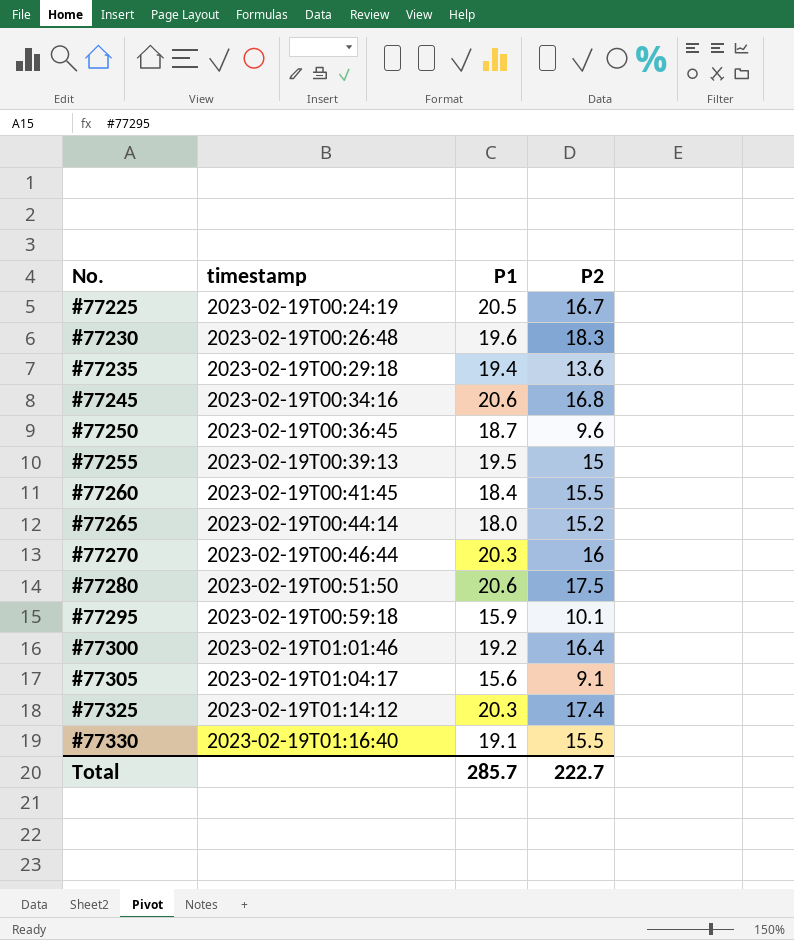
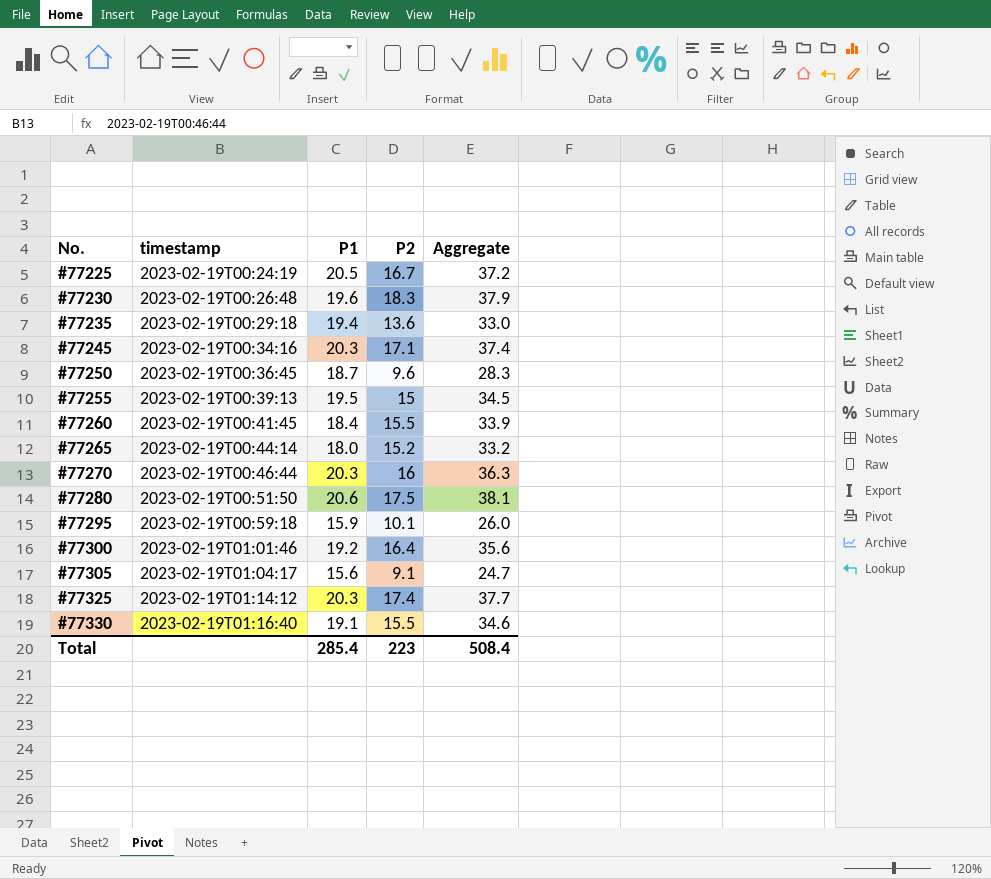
column Aggregate | formula: none -> [P1] + [P2]
#77245 | P1: 20.6 -> 20.3
#77245 | P2: 16.8 -> 17.1
Total | P1: 285.7 -> 285.4
Total | P2: 222.7 -> 223

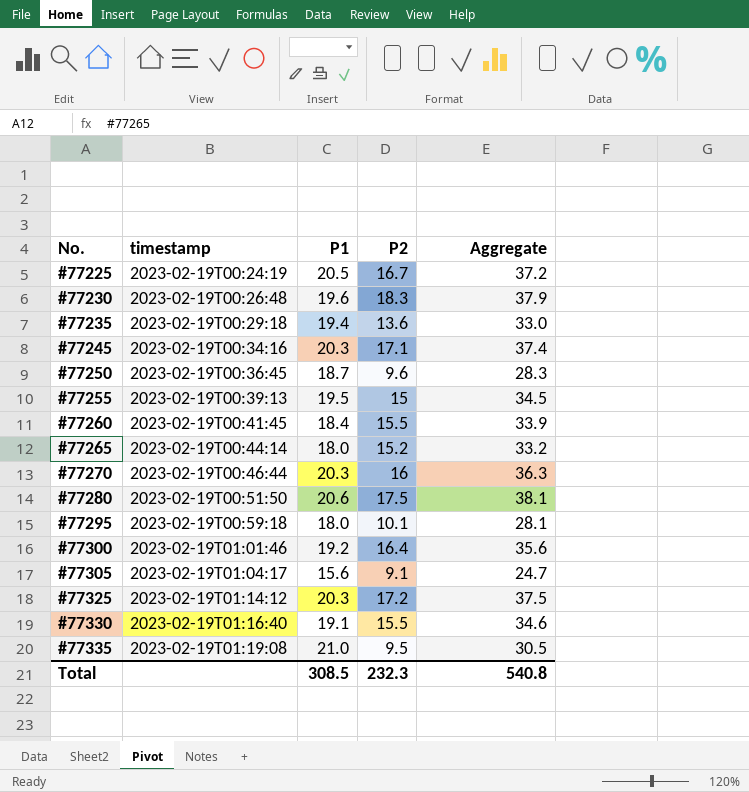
#77295 | P1: 15.9 -> 18.0
#77295 | Aggregate: 26.0 -> 28.1
#77325 | P2: 17.4 -> 17.2
#77325 | Aggregate: 37.7 -> 37.5
row #77335: none -> 2023-02-19T01:19:08 | 21.0 | 9.5 | 30.5
Total | P1: 285.4 -> 308.5
Total | P2: 223 -> 232.3
Total | Aggregate: 508.4 -> 540.8

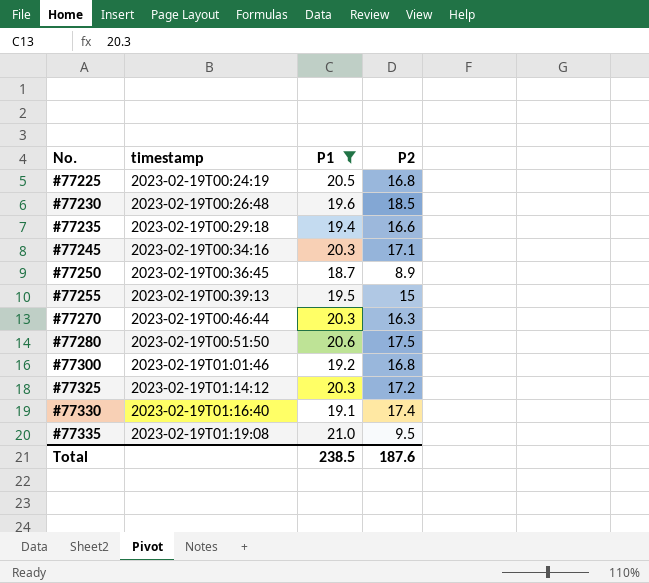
filter: none -> P1 >= 18.7
column Aggregate | formula: [P1] + [P2] -> none
#77225 | P2: 16.7 -> 16.8
#77230 | P2: 18.3 -> 18.5
#77235 | P2: 13.6 -> 16.6
#77250 | P2: 9.6 -> 8.9
#77270 | P2: 16 -> 16.3
#77300 | P2: 16.4 -> 16.8
#77330 | P2: 15.5 -> 17.4
Total | P1: 308.5 -> 238.5
Total | P2: 232.3 -> 187.6

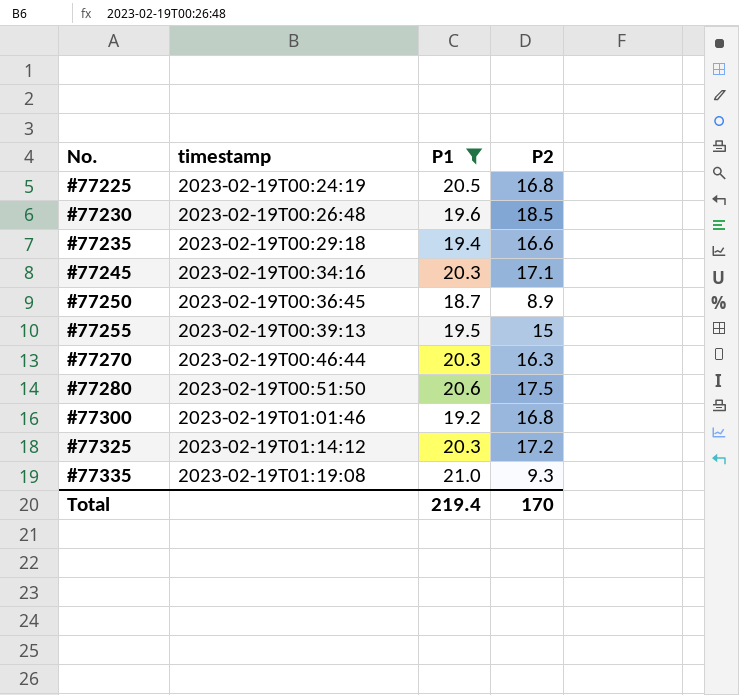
row #77330: 2023-02-19T01:16:40 | 19.1 | 17.4 -> none
#77335 | P2: 9.5 -> 9.3
Total | P1: 238.5 -> 219.4
Total | P2: 187.6 -> 170

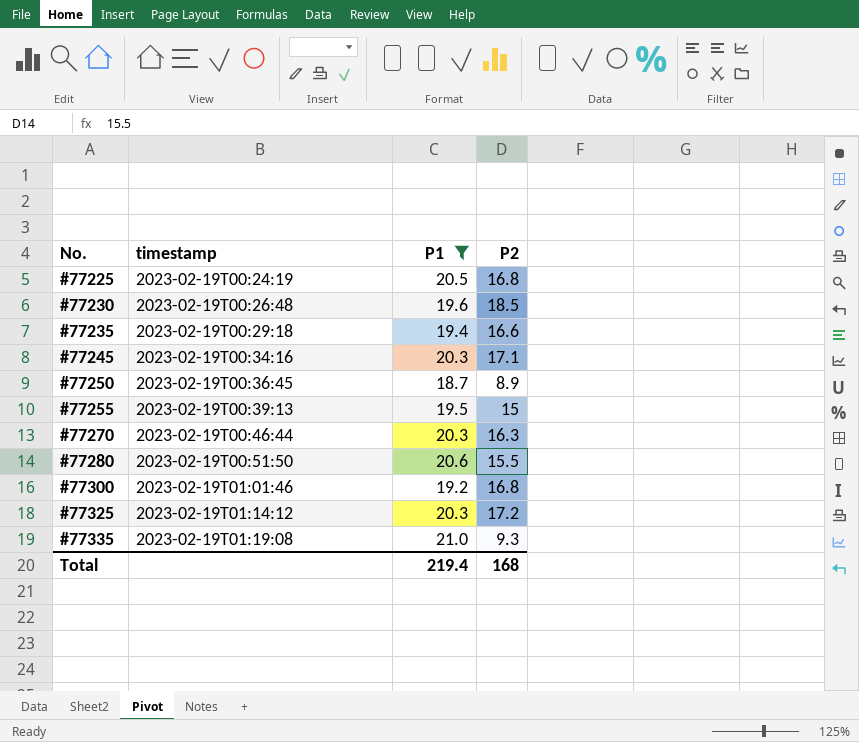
#77280 | P2: 17.5 -> 15.5
Total | P2: 170 -> 168

